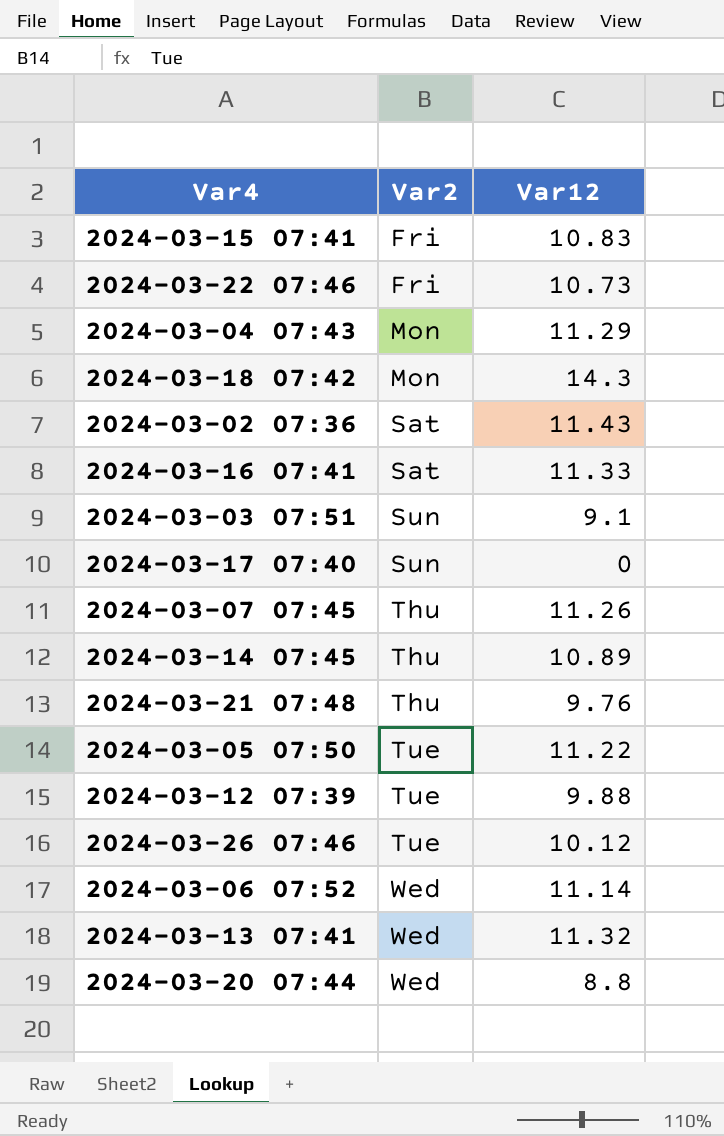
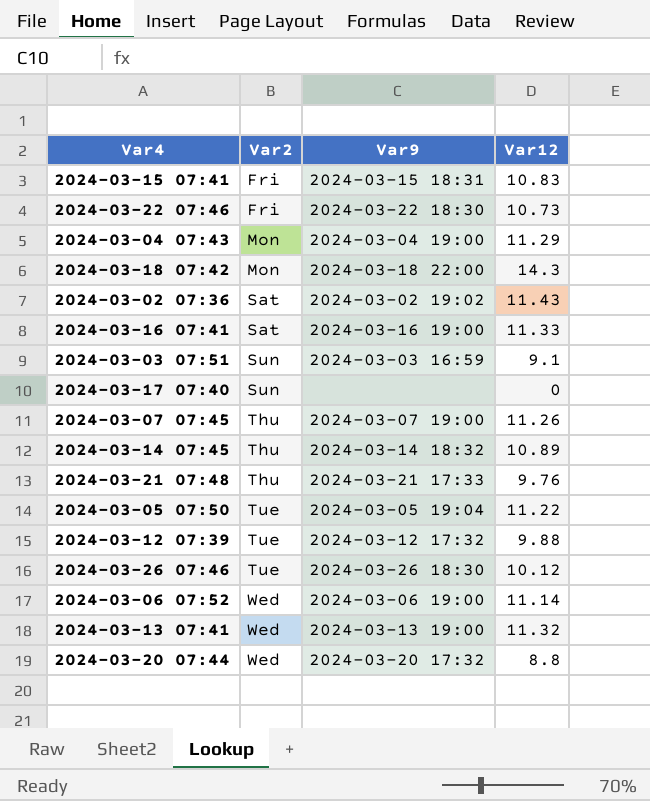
column Var9 | position: none -> 3

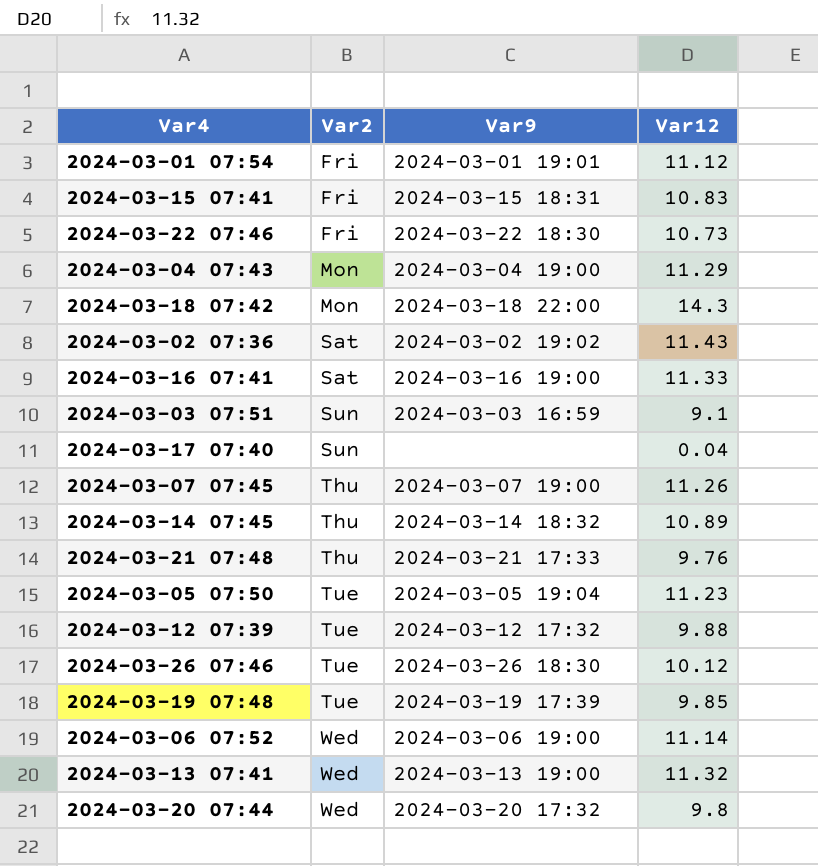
row 2024-03-01 07:54: none -> Fri | 2024-03-01 19:01 | 11.12
2024-03-17 07:40 | Var12: 0 -> 0.04
2024-03-05 07:50 | Var12: 11.22 -> 11.23
row 2024-03-19 07:48: none -> Tue | 2024-03-19 17:39 | 9.85
2024-03-20 07:44 | Var12: 8.8 -> 9.8

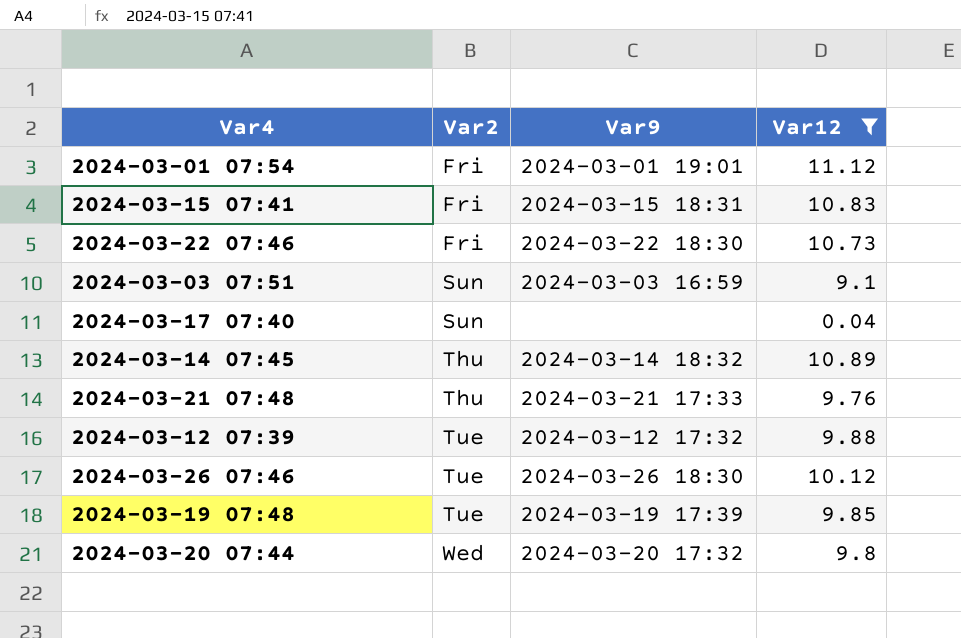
filter: none -> Var12 <= 11.12

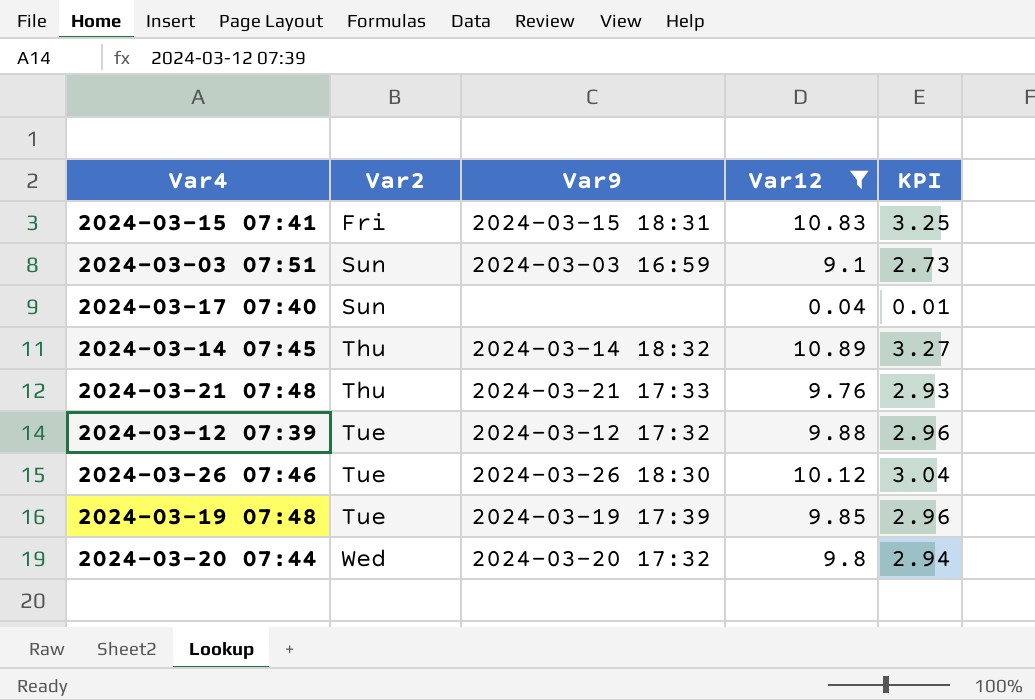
column KPI | formula: none -> [Var12] * 0.3
row 2024-03-01 07:54: Fri | 2024-03-01 19:01 | 11.12 -> none
row 2024-03-22 07:46: Fri | 2024-03-22 18:30 | 10.73 -> none

